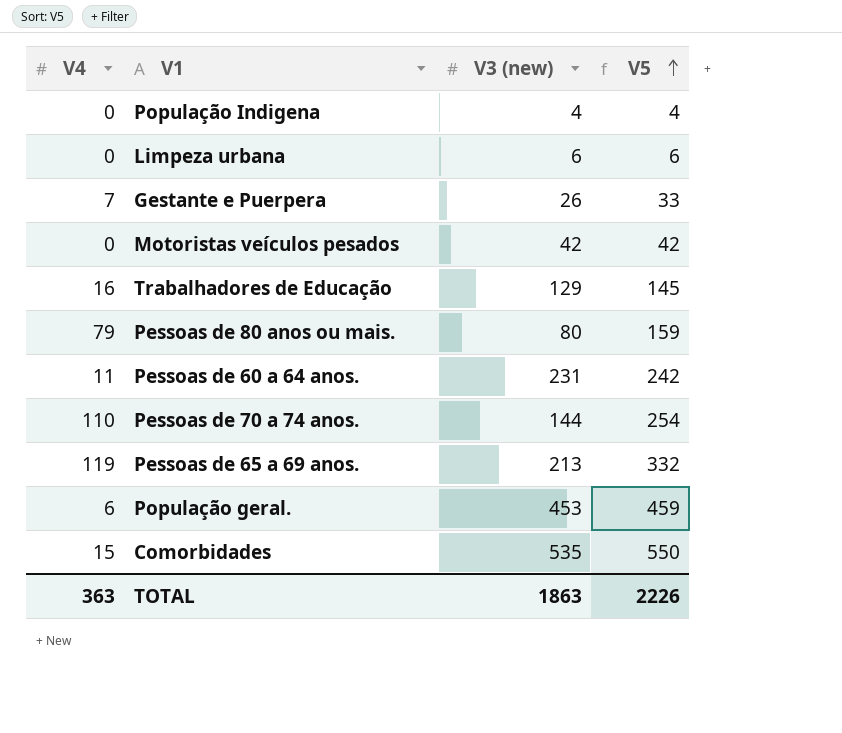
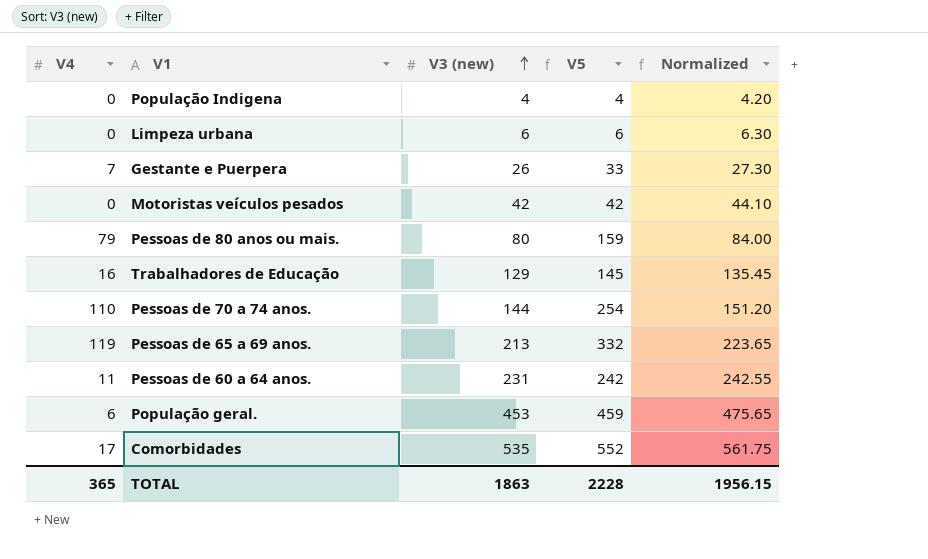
row order: V5 ascending -> V3 (new) ascending
column Normalized | formula: none -> [V3 (new)] * 1.05
Comorbidades | V4: 15 -> 17
Comorbidades | V5: 550 -> 552
TOTAL | V4: 363 -> 365
TOTAL | V5: 2226 -> 2228

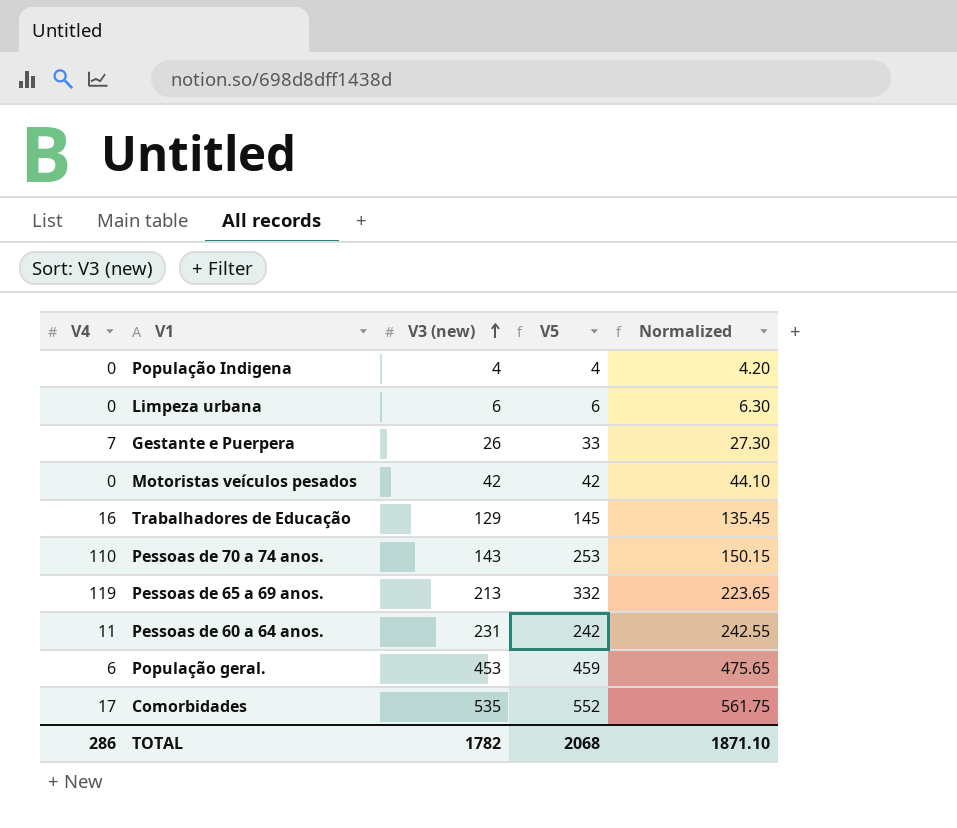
row Pessoas de 80 anos ou mais.: 79 | 80 | 159 | 84.00 -> none
Pessoas de 70 a 74 anos. | V3 (new): 144 -> 143
Pessoas de 70 a 74 anos. | V5: 254 -> 253
Pessoas de 70 a 74 anos. | Normalized: 151.20 -> 150.15
TOTAL | V4: 365 -> 286
TOTAL | V3 (new): 1863 -> 1782
TOTAL | V5: 2228 -> 2068
TOTAL | Normalized: 1956.15 -> 1871.10

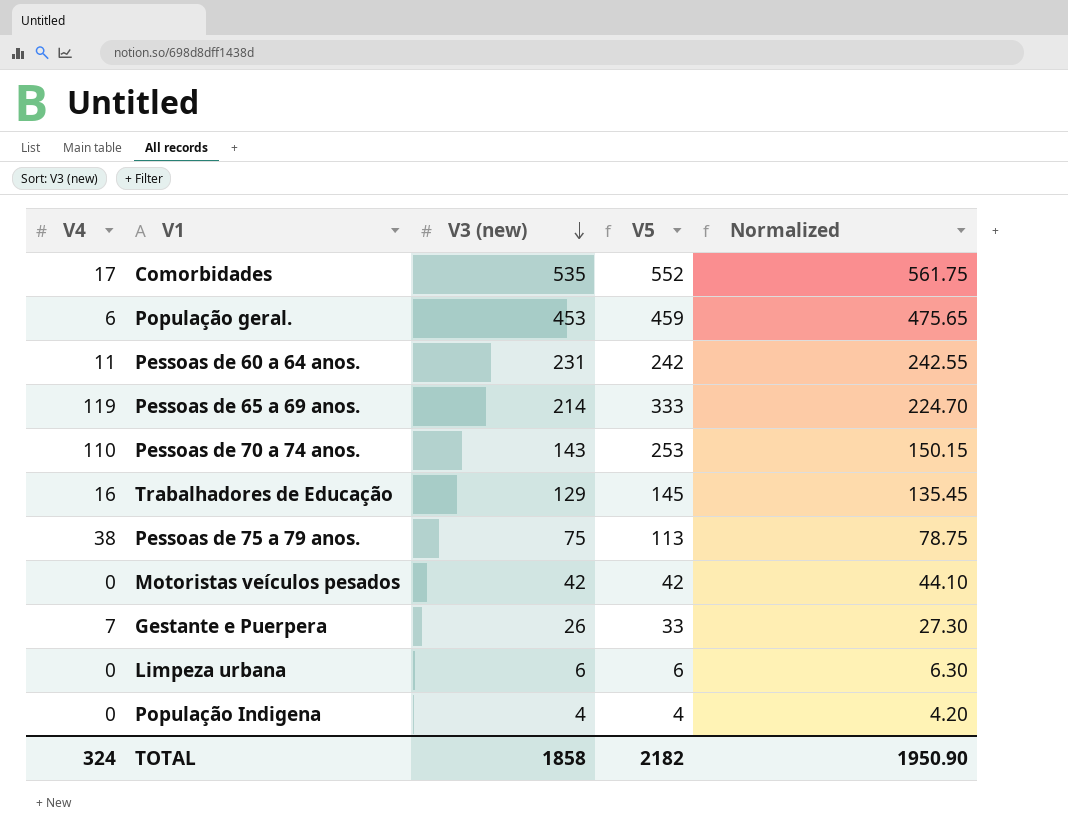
row order: V3 (new) ascending -> V3 (new) descending
Pessoas de 65 a 69 anos. | V3 (new): 213 -> 214
Pessoas de 65 a 69 anos. | V5: 332 -> 333
Pessoas de 65 a 69 anos. | Normalized: 223.65 -> 224.70
row Pessoas de 75 a 79 anos.: none -> 38 | 75 | 113 | 78.75
TOTAL | V4: 286 -> 324
TOTAL | V3 (new): 1782 -> 1858
TOTAL | V5: 2068 -> 2182
TOTAL | Normalized: 1871.10 -> 1950.90

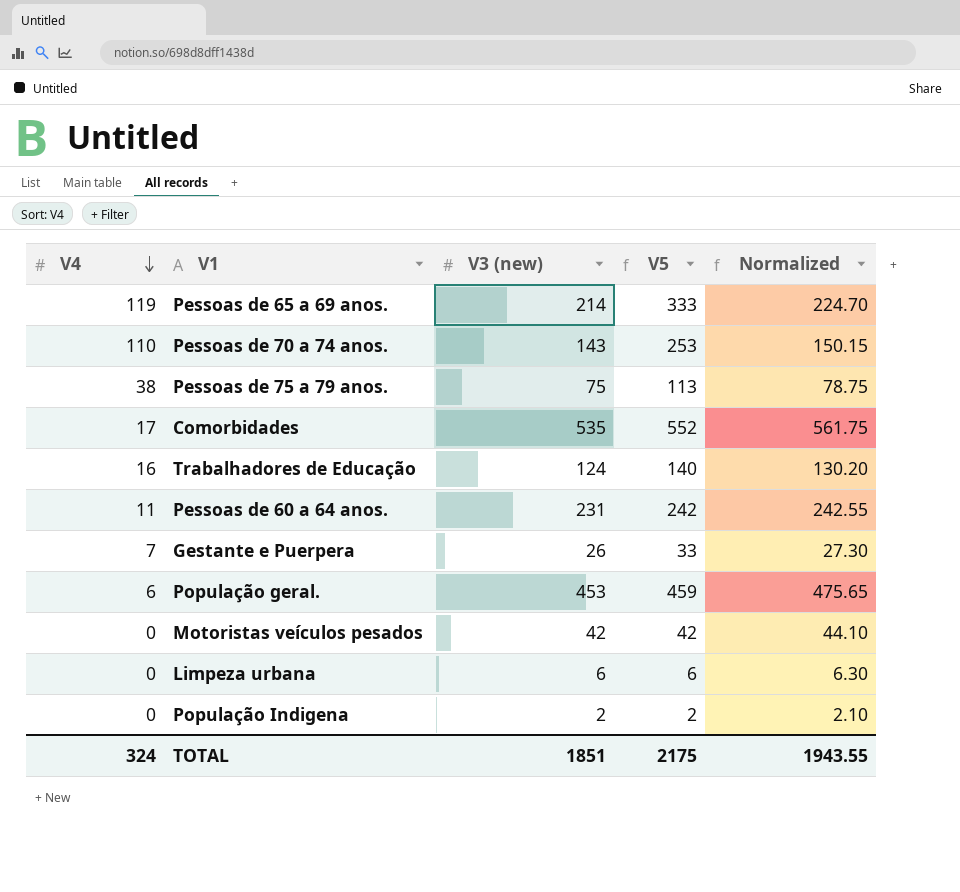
row order: V3 (new) descending -> V4 descending
Trabalhadores de Educação | V3 (new): 129 -> 124
Trabalhadores de Educação | V5: 145 -> 140
Trabalhadores de Educação | Normalized: 135.45 -> 130.20
População Indigena | V3 (new): 4 -> 2
População Indigena | V5: 4 -> 2
População Indigena | Normalized: 4.20 -> 2.10
TOTAL | V3 (new): 1858 -> 1851
TOTAL | V5: 2182 -> 2175
TOTAL | Normalized: 1950.90 -> 1943.55

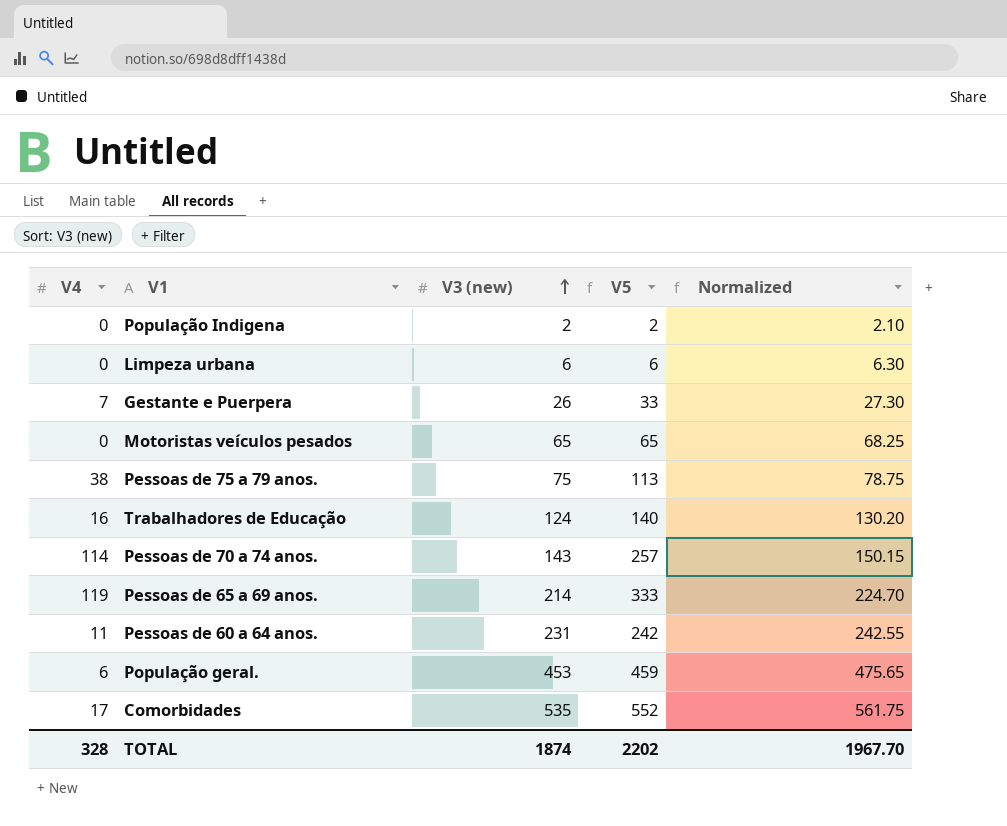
row order: V4 descending -> V3 (new) ascending
Motoristas veículos pesados | V3 (new): 42 -> 65
Motoristas veículos pesados | V5: 42 -> 65
Motoristas veículos pesados | Normalized: 44.10 -> 68.25
Pessoas de 70 a 74 anos. | V4: 110 -> 114
Pessoas de 70 a 74 anos. | V5: 253 -> 257
TOTAL | V4: 324 -> 328
TOTAL | V3 (new): 1851 -> 1874
TOTAL | V5: 2175 -> 2202
TOTAL | Normalized: 1943.55 -> 1967.70

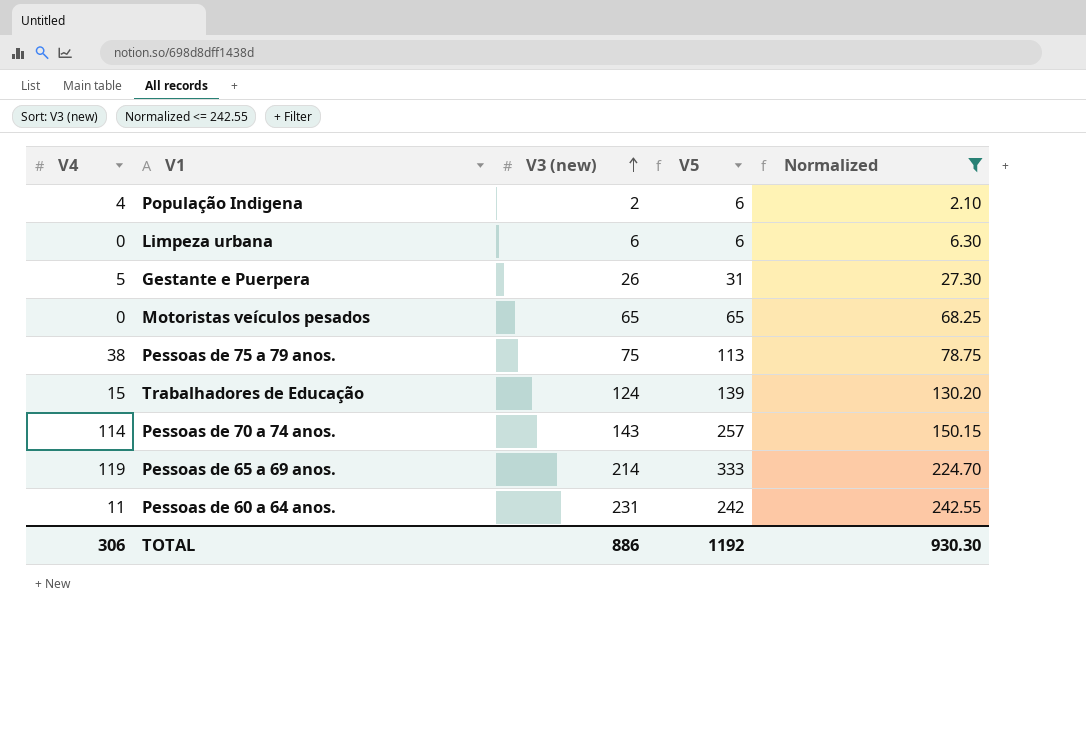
filter: none -> Normalized <= 242.55
População Indigena | V4: 0 -> 4
População Indigena | V5: 2 -> 6
Gestante e Puerpera | V4: 7 -> 5
Gestante e Puerpera | V5: 33 -> 31
Trabalhadores de Educação | V4: 16 -> 15
Trabalhadores de Educação | V5: 140 -> 139
TOTAL | V4: 328 -> 306
TOTAL | V3 (new): 1874 -> 886
TOTAL | V5: 2202 -> 1192
TOTAL | Normalized: 1967.70 -> 930.30

